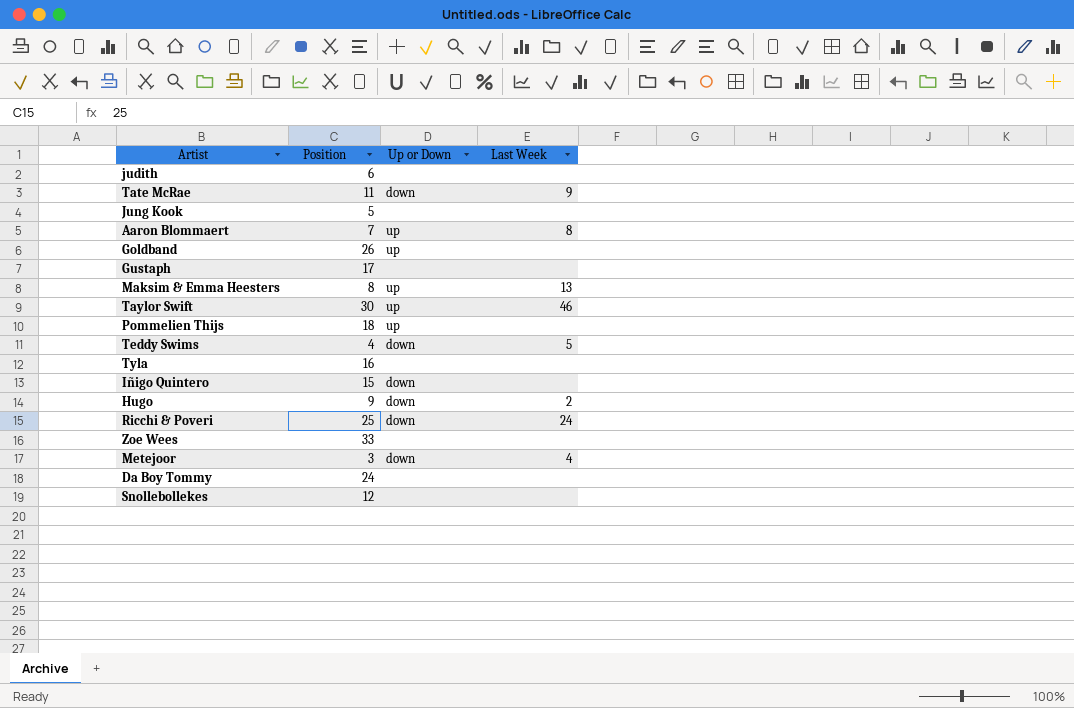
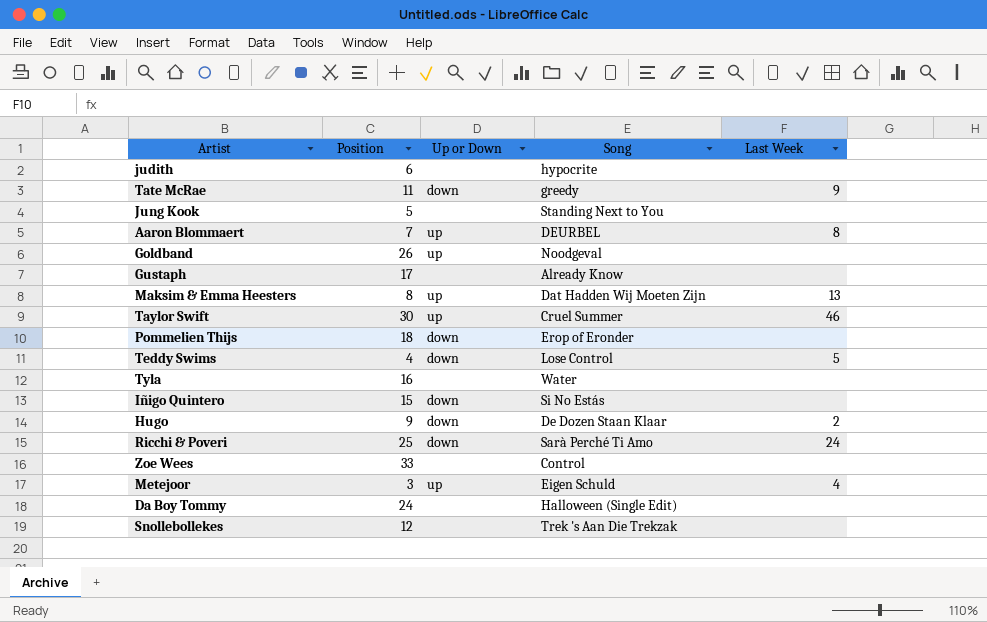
column Song | position: none -> 4
Pommelien Thijs | Up or Down: up -> down
Metejoor | Up or Down: down -> up

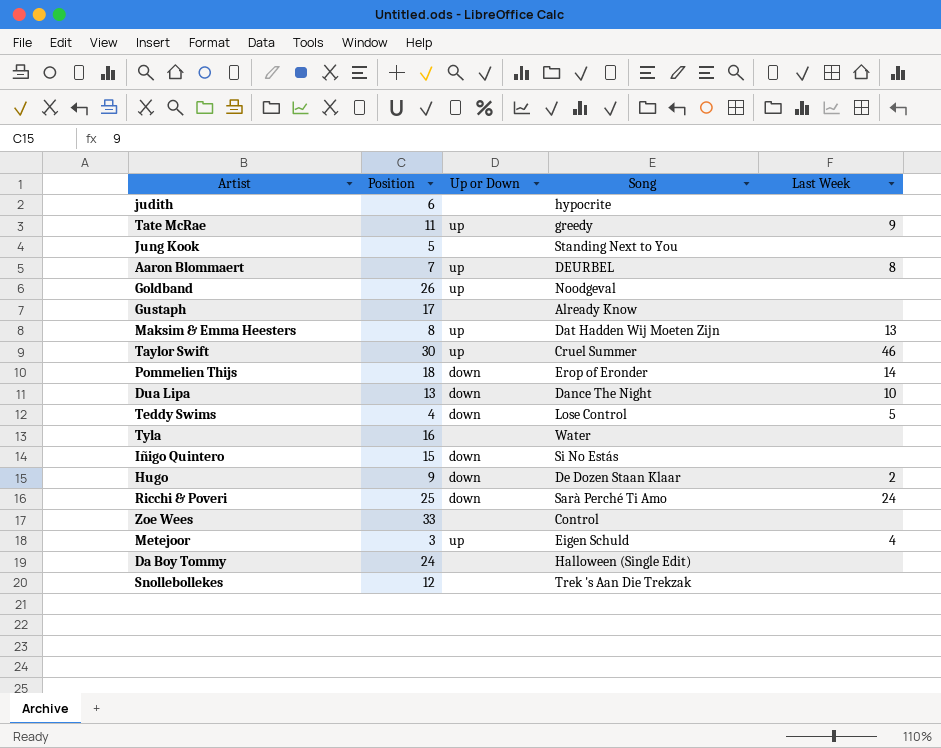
Tate McRae | Up or Down: down -> up
Pommelien Thijs | Last Week: none -> 14
row Dua Lipa: none -> 13 | down | Dance The Night | 10

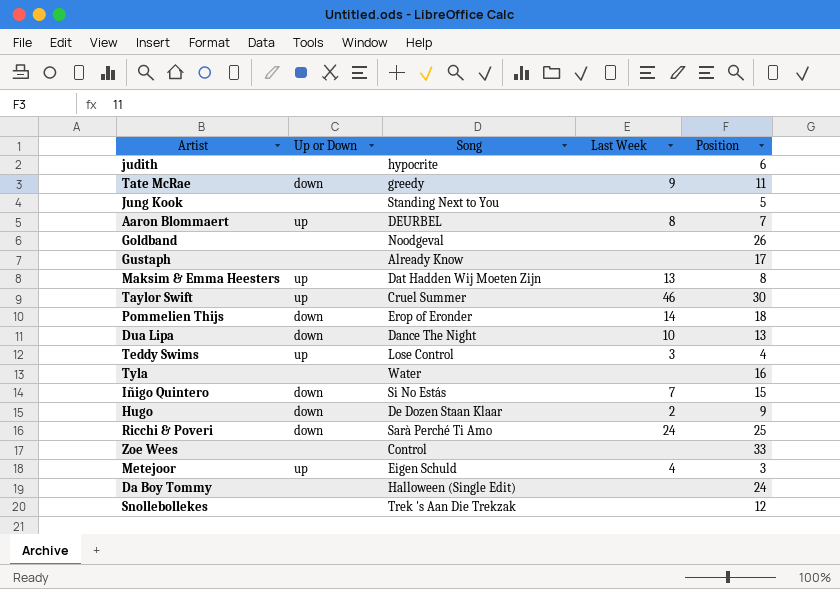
column Position | position: 2 -> 5
Tate McRae | Up or Down: up -> down
Goldband | Up or Down: up -> none
Teddy Swims | Up or Down: down -> up
Teddy Swims | Last Week: 5 -> 3
Iñigo Quintero | Last Week: none -> 7

